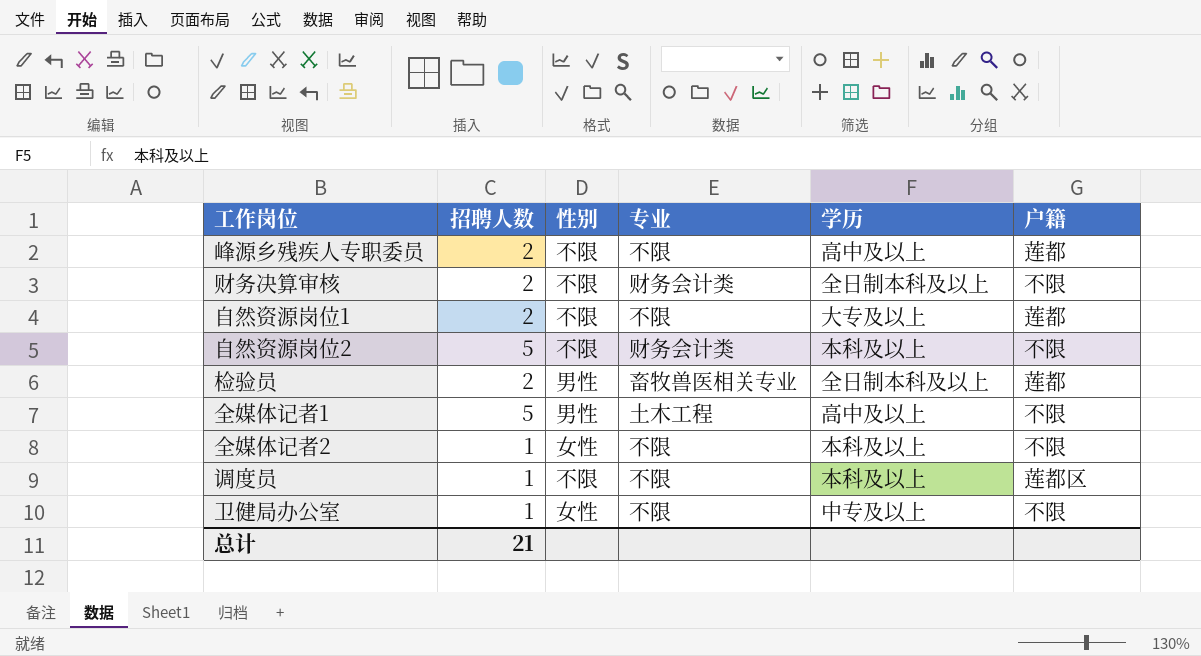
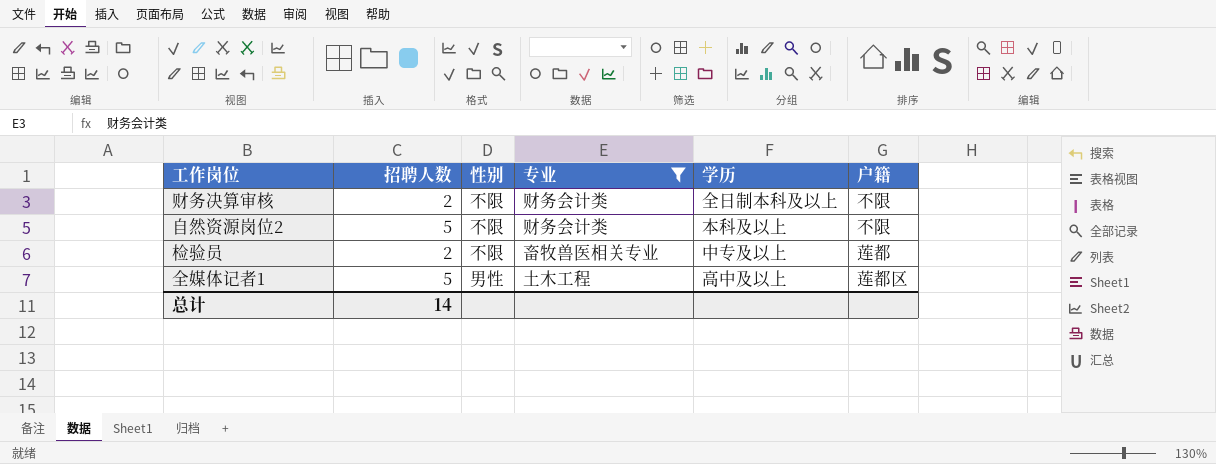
filter: none -> 专业 != 不限
检验员 | 性别: 男性 -> 不限
检验员 | 学历: 全日制本科及以上 -> 中专及以上
全媒体记者1 | 户籍: 不限 -> 莲都区
总计 | 招聘人数: 21 -> 14

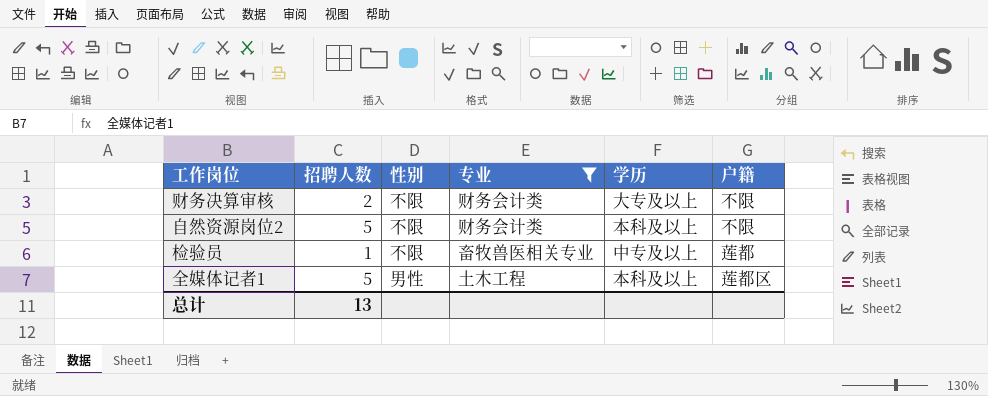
财务决算审核 | 学历: 全日制本科及以上 -> 大专及以上
检验员 | 招聘人数: 2 -> 1
全媒体记者1 | 学历: 高中及以上 -> 本科及以上
总计 | 招聘人数: 14 -> 13

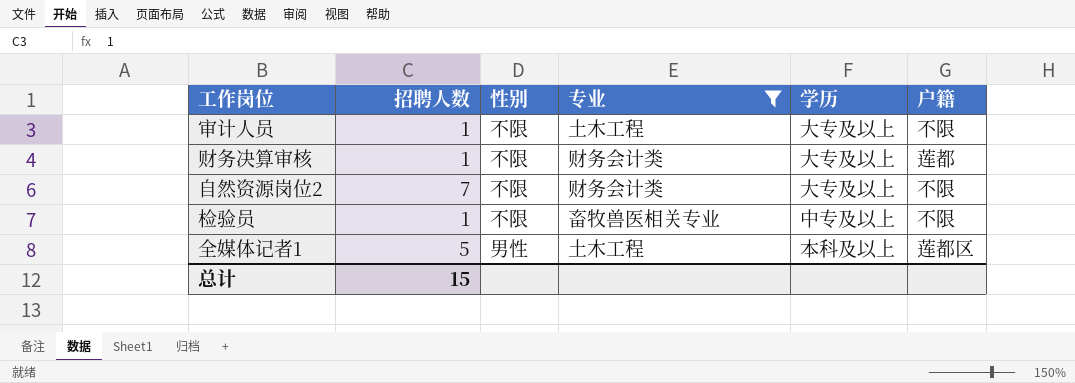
row 审计人员: none -> 1 | 不限 | 土木工程 | 大专及以上 | 不限
财务决算审核 | 招聘人数: 2 -> 1
财务决算审核 | 户籍: 不限 -> 莲都
自然资源岗位2 | 招聘人数: 5 -> 7
自然资源岗位2 | 学历: 本科及以上 -> 大专及以上
检验员 | 户籍: 莲都 -> 不限
总计 | 招聘人数: 13 -> 15

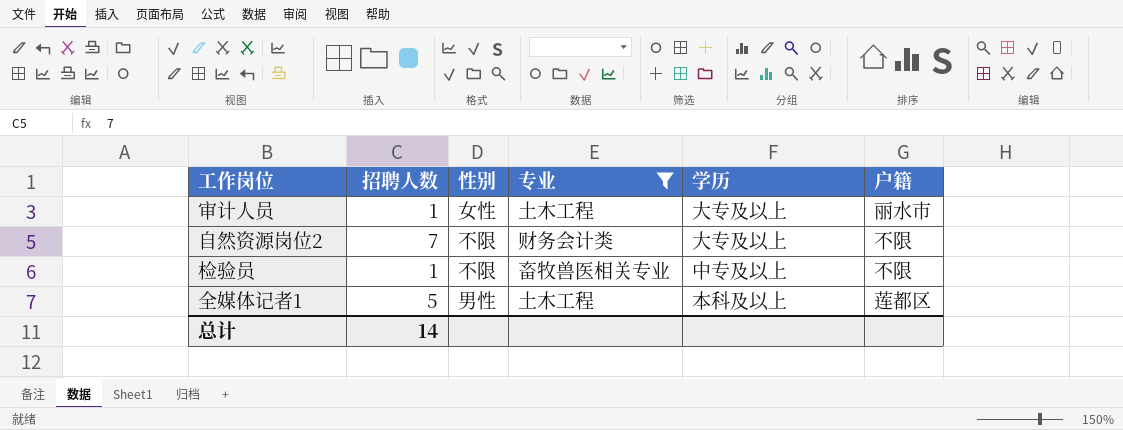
row 财务决算审核: 1 | 不限 | 财务会计类 | 大专及以上 | 莲都 -> none
审计人员 | 性别: 不限 -> 女性
审计人员 | 户籍: 不限 -> 丽水市
总计 | 招聘人数: 15 -> 14

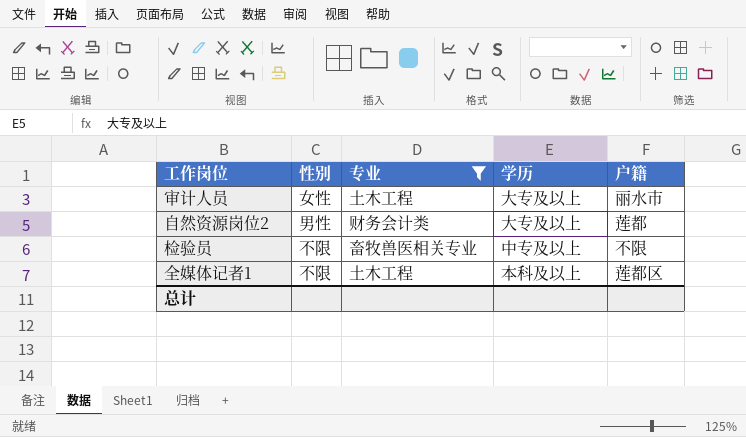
column 招聘人数 | position: 2 -> none
自然资源岗位2 | 性别: 不限 -> 男性
自然资源岗位2 | 户籍: 不限 -> 莲都
全媒体记者1 | 性别: 男性 -> 不限

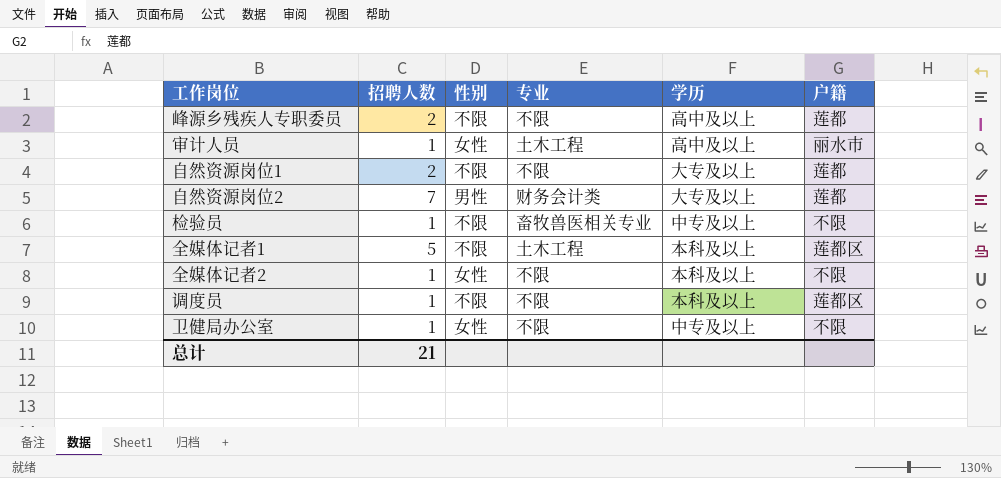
filter: 专业 != 不限 -> none
column 招聘人数 | position: none -> 2
审计人员 | 学历: 大专及以上 -> 高中及以上

